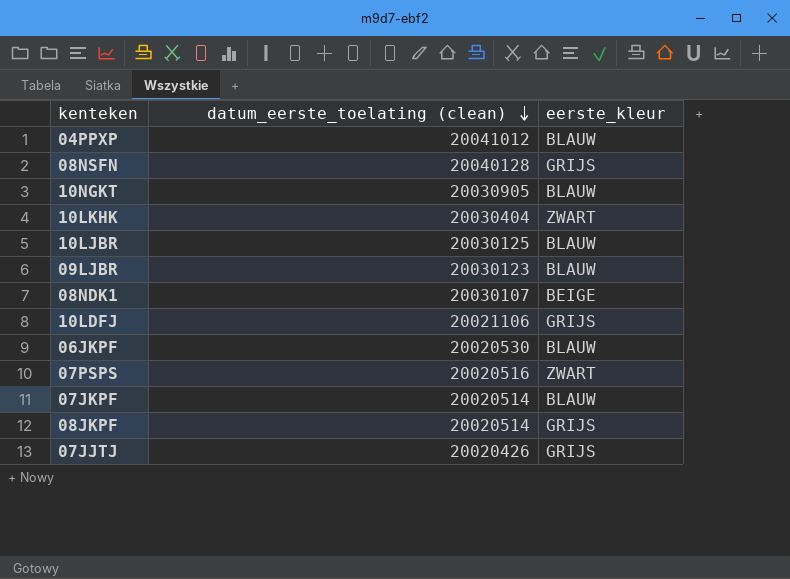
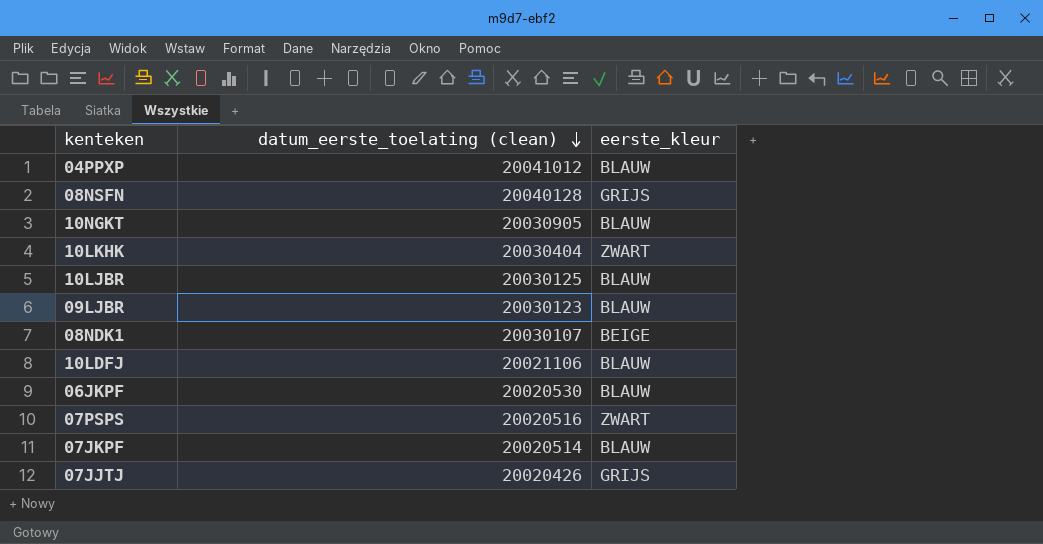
row 08JKPF: 20020514 | GRIJS -> none
10LDFJ | eerste_kleur: GRIJS -> BLAUW

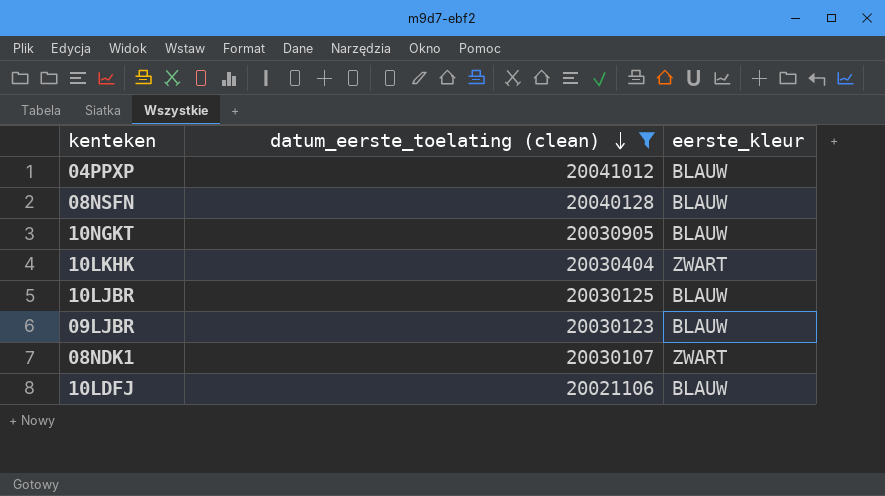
filter: none -> datum_eerste_toelating (clean) >= 20021106
08NSFN | eerste_kleur: GRIJS -> BLAUW
08NDK1 | eerste_kleur: BEIGE -> ZWART

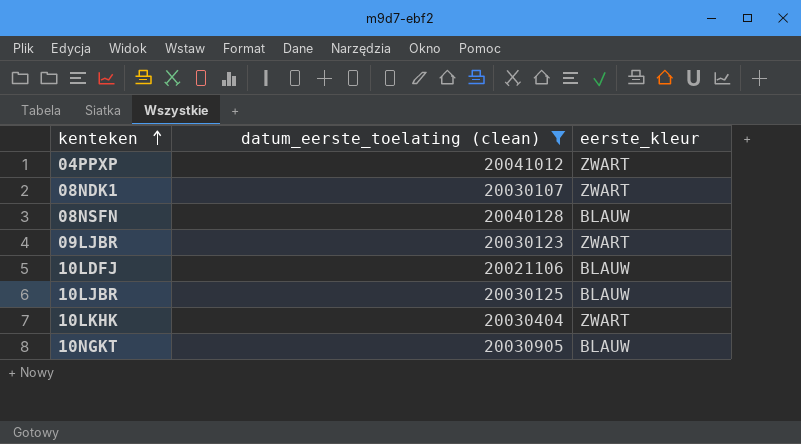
row order: datum_eerste_toelating (clean) descending -> kenteken ascending
04PPXP | eerste_kleur: BLAUW -> ZWART
09LJBR | eerste_kleur: BLAUW -> ZWART

